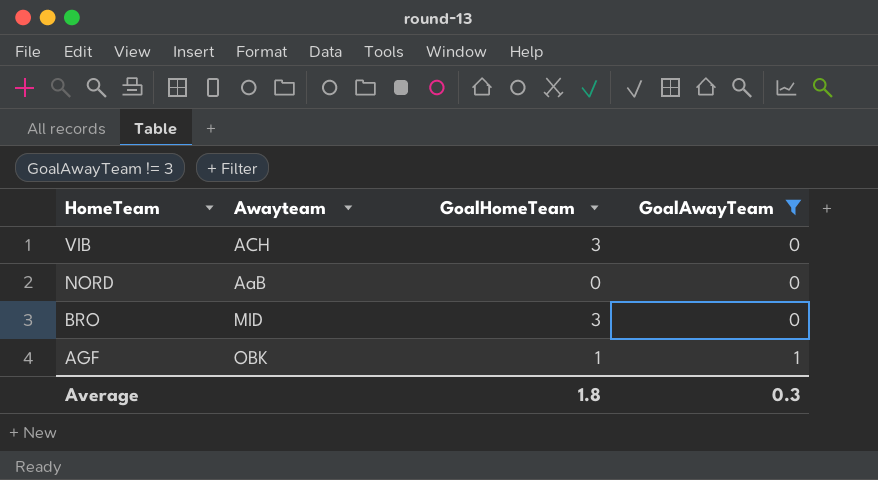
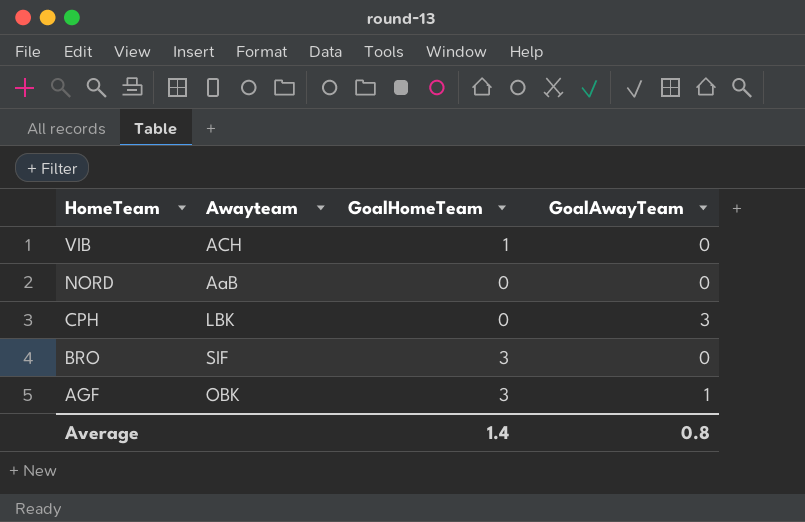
filter: GoalAwayTeam != 3 -> none
VIB | GoalHomeTeam: 3 -> 1
BRO | Awayteam: MID -> SIF
AGF | GoalHomeTeam: 1 -> 3
Average | GoalHomeTeam: 1.8 -> 1.4
Average | GoalAwayTeam: 0.3 -> 0.8

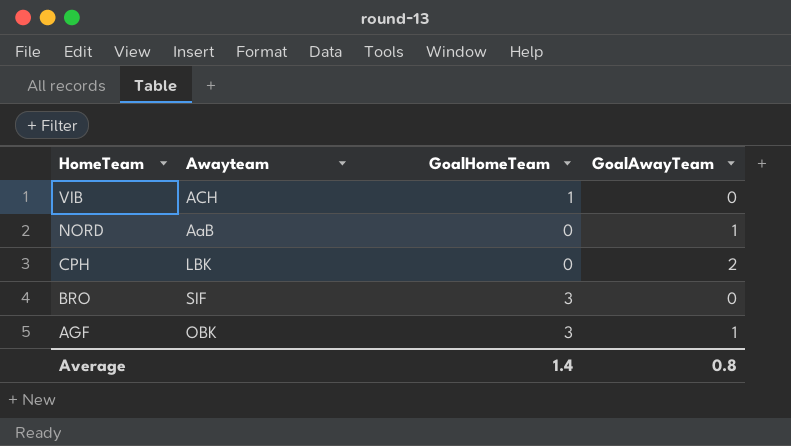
NORD | GoalAwayTeam: 0 -> 1
CPH | GoalAwayTeam: 3 -> 2

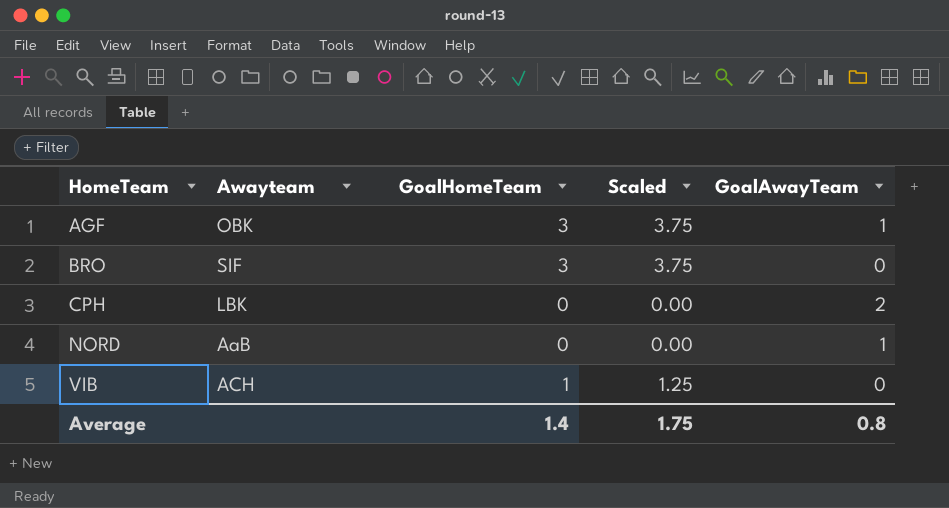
row order: HomeTeam descending -> HomeTeam ascending
column Scaled | formula: none -> [GoalHomeTeam] * 1.25

